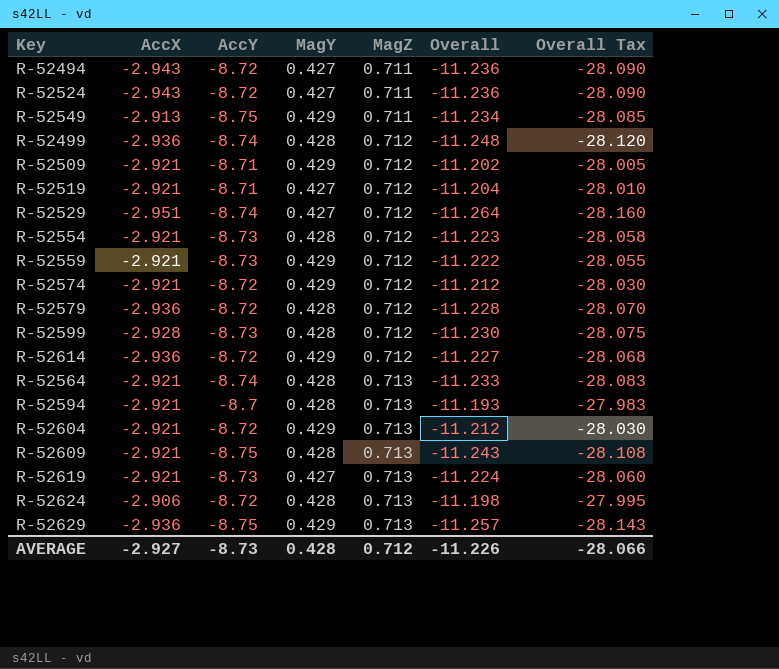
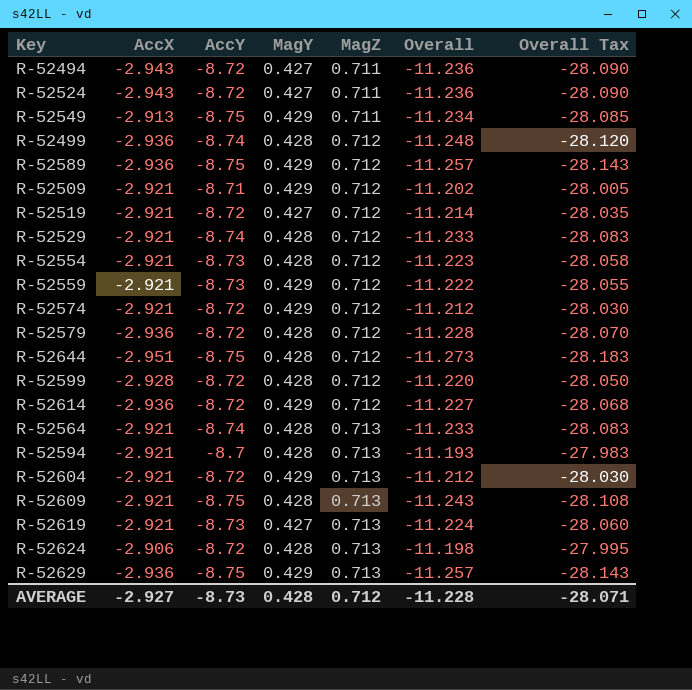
row R-52589: none -> -2.936 | -8.75 | 0.429 | 0.712 | -11.257 | -28.143
R-52519 | AccY: -8.71 -> -8.72
R-52519 | Overall: -11.204 -> -11.214
R-52519 | Overall Tax: -28.010 -> -28.035
R-52529 | AccX: -2.951 -> -2.921
R-52529 | MagY: 0.427 -> 0.428
R-52529 | Overall: -11.264 -> -11.233
R-52529 | Overall Tax: -28.160 -> -28.083
row R-52644: none -> -2.951 | -8.75 | 0.428 | 0.712 | -11.273 | -28.183
R-52599 | AccY: -8.73 -> -8.72
R-52599 | Overall: -11.230 -> -11.220
R-52599 | Overall Tax: -28.075 -> -28.050
AVERAGE | Overall: -11.226 -> -11.228
AVERAGE | Overall Tax: -28.066 -> -28.071

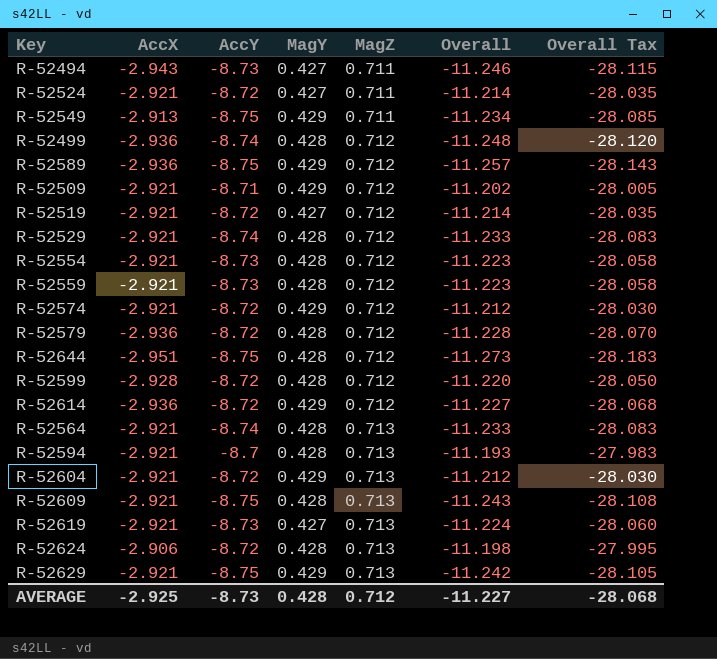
R-52494 | AccY: -8.72 -> -8.73
R-52494 | Overall: -11.236 -> -11.246
R-52494 | Overall Tax: -28.090 -> -28.115
R-52524 | AccX: -2.943 -> -2.921
R-52524 | Overall: -11.236 -> -11.214
R-52524 | Overall Tax: -28.090 -> -28.035
R-52559 | MagY: 0.429 -> 0.428
R-52559 | Overall: -11.222 -> -11.223
R-52559 | Overall Tax: -28.055 -> -28.058
R-52629 | AccX: -2.936 -> -2.921
R-52629 | Overall: -11.257 -> -11.242
R-52629 | Overall Tax: -28.143 -> -28.105
AVERAGE | AccX: -2.927 -> -2.925
AVERAGE | Overall: -11.228 -> -11.227
AVERAGE | Overall Tax: -28.071 -> -28.068

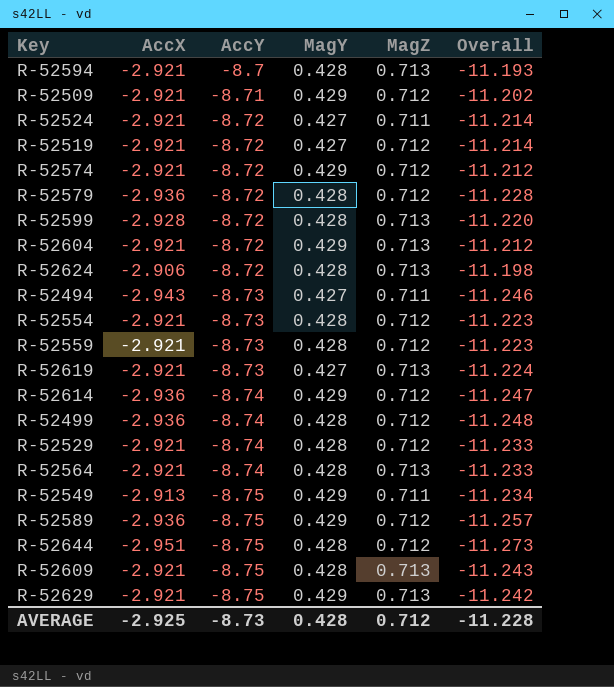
row order: MagZ ascending -> AccY descending
column Overall Tax | formula: [Overall] * 2.5 -> none
R-52599 | MagZ: 0.712 -> 0.713
R-52614 | AccY: -8.72 -> -8.74
R-52614 | Overall: -11.227 -> -11.247
AVERAGE | Overall: -11.227 -> -11.228

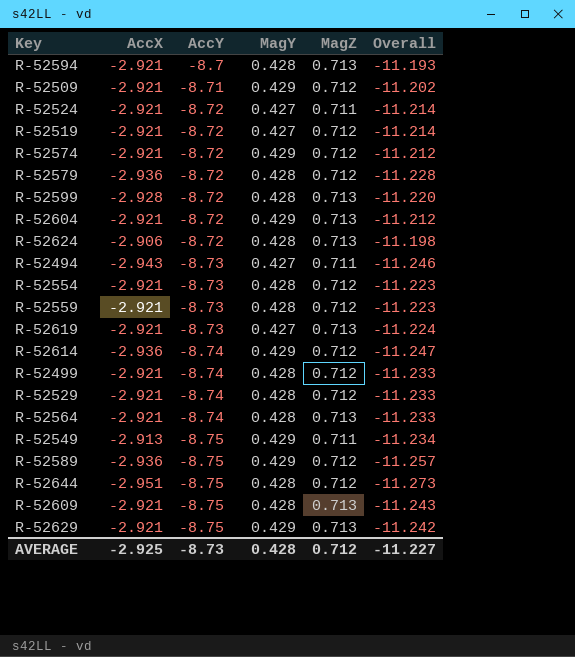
R-52499 | AccX: -2.936 -> -2.921
R-52499 | Overall: -11.248 -> -11.233
AVERAGE | Overall: -11.228 -> -11.227

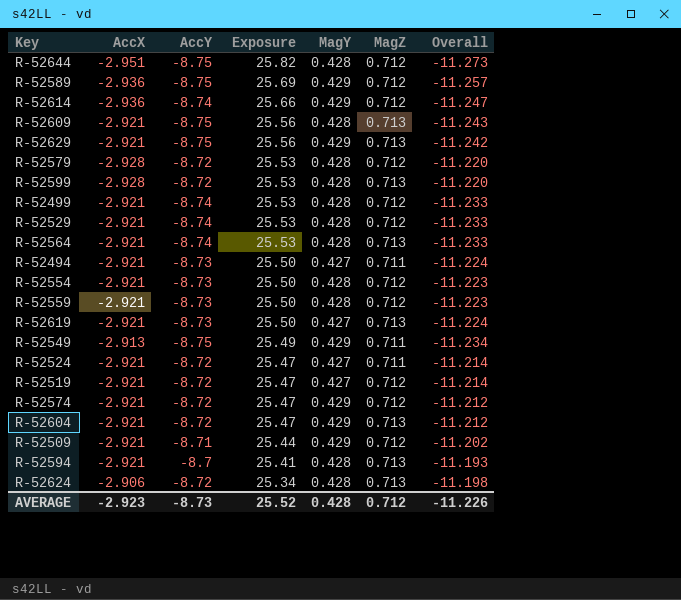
row order: AccY descending -> Exposure descending
column Exposure | formula: none -> [AccX] * [AccY]
R-52579 | AccX: -2.936 -> -2.928
R-52579 | Overall: -11.228 -> -11.220
R-52494 | AccX: -2.943 -> -2.921
R-52494 | Overall: -11.246 -> -11.224
AVERAGE | AccX: -2.925 -> -2.923
AVERAGE | Overall: -11.227 -> -11.226

